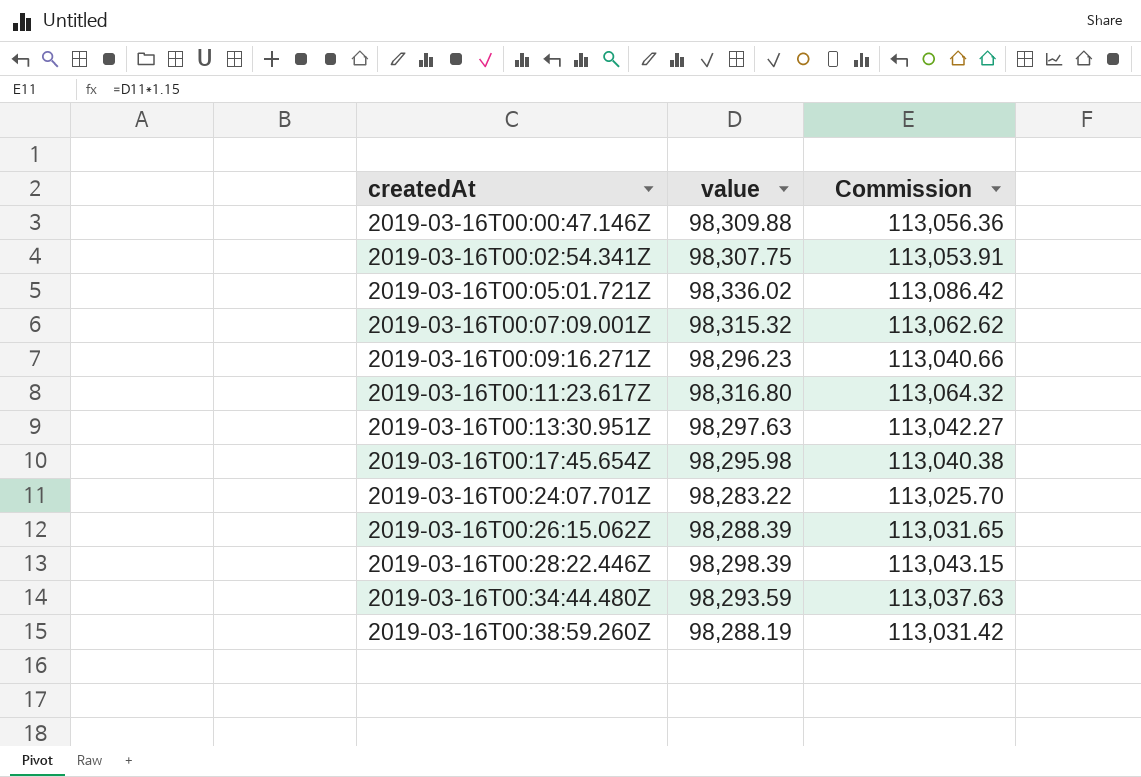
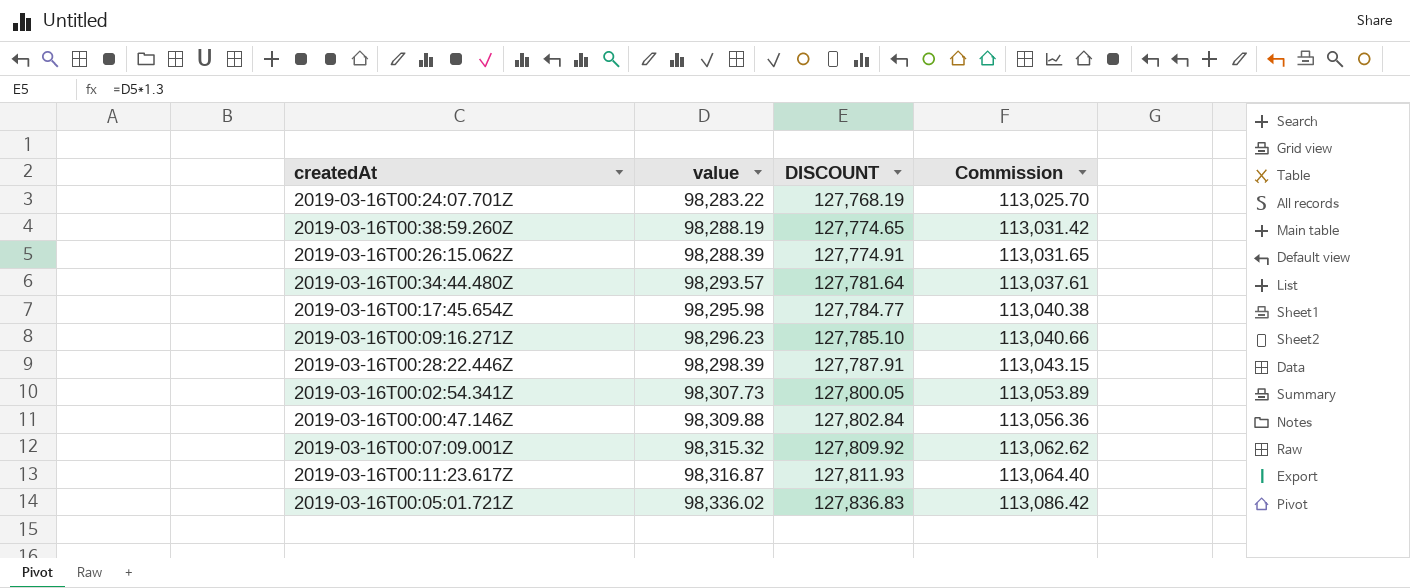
row order: createdAt ascending -> value ascending
column DISCOUNT | formula: none -> [value] * 1.3
row 2019-03-16T00:13:30.951Z: 98,297.63 | 113,042.27 -> none
2019-03-16T00:34:44.480Z | value: 98,293.59 -> 98,293.57
2019-03-16T00:34:44.480Z | Commission: 113,037.63 -> 113,037.61
2019-03-16T00:02:54.341Z | value: 98,307.75 -> 98,307.73
2019-03-16T00:02:54.341Z | Commission: 113,053.91 -> 113,053.89
2019-03-16T00:11:23.617Z | value: 98,316.80 -> 98,316.87
2019-03-16T00:11:23.617Z | Commission: 113,064.32 -> 113,064.40

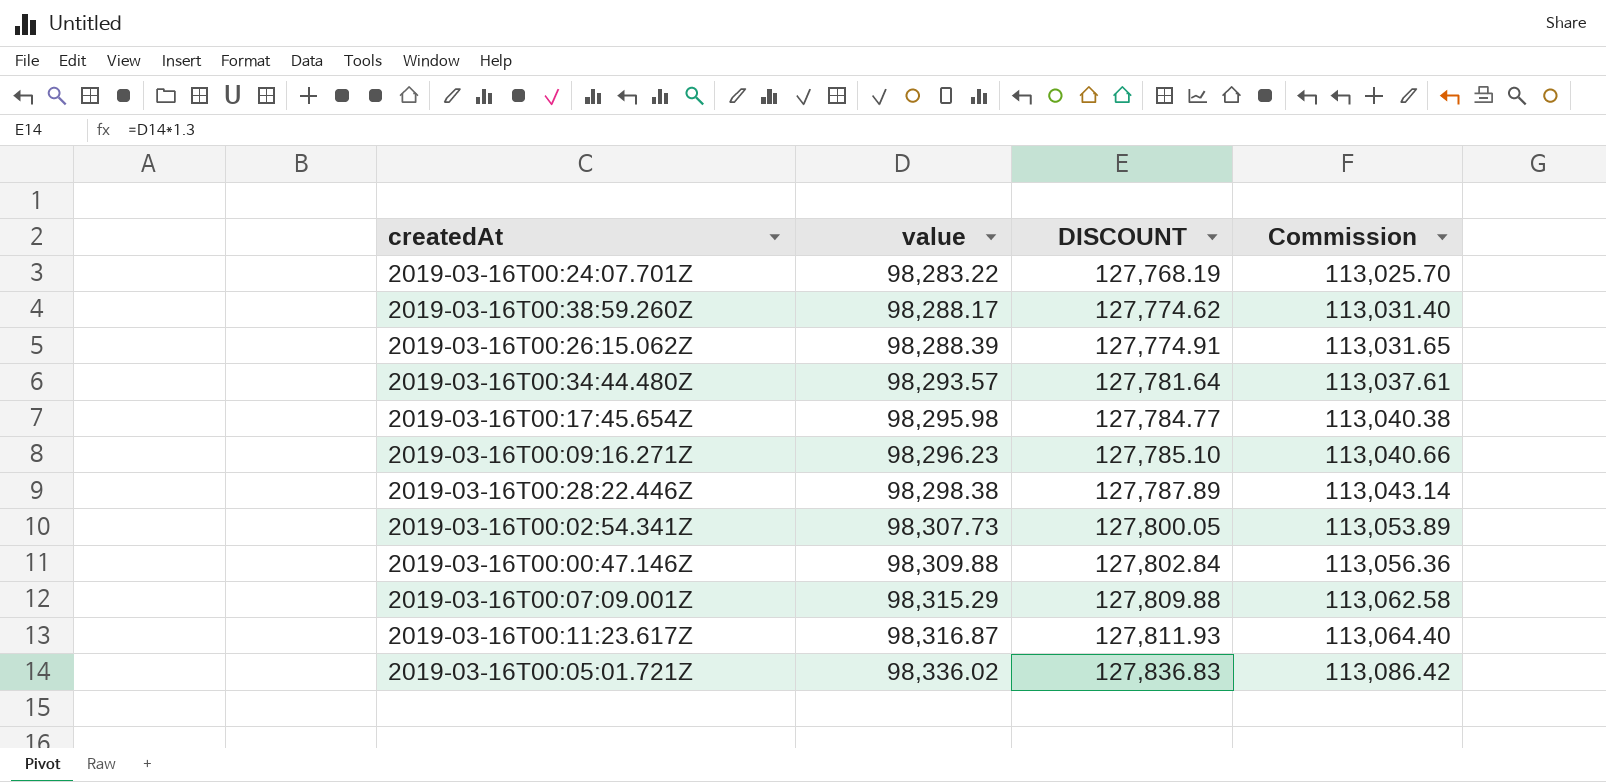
2019-03-16T00:38:59.260Z | value: 98,288.19 -> 98,288.17
2019-03-16T00:38:59.260Z | DISCOUNT: 127,774.65 -> 127,774.62
2019-03-16T00:38:59.260Z | Commission: 113,031.42 -> 113,031.40
2019-03-16T00:28:22.446Z | value: 98,298.39 -> 98,298.38
2019-03-16T00:28:22.446Z | DISCOUNT: 127,787.91 -> 127,787.89
2019-03-16T00:28:22.446Z | Commission: 113,043.15 -> 113,043.14
2019-03-16T00:07:09.001Z | value: 98,315.32 -> 98,315.29
2019-03-16T00:07:09.001Z | DISCOUNT: 127,809.92 -> 127,809.88
2019-03-16T00:07:09.001Z | Commission: 113,062.62 -> 113,062.58

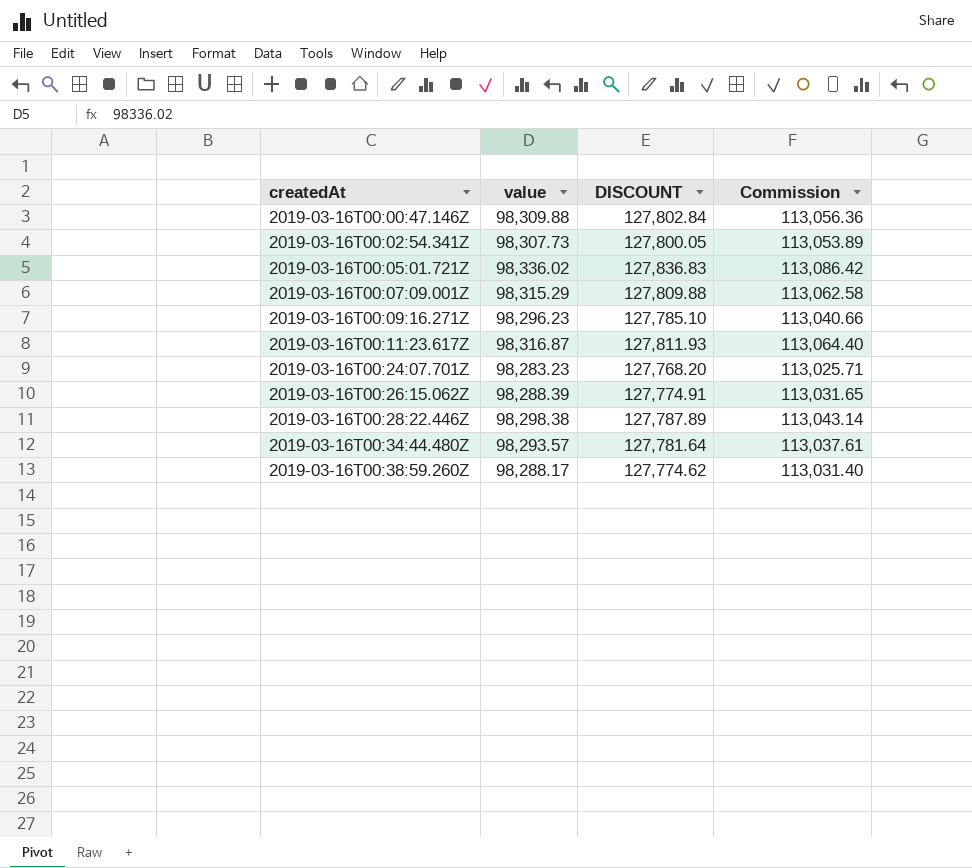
row order: value ascending -> createdAt ascending
row 2019-03-16T00:17:45.654Z: 98,295.98 | 127,784.77 | 113,040.38 -> none
2019-03-16T00:24:07.701Z | value: 98,283.22 -> 98,283.23
2019-03-16T00:24:07.701Z | DISCOUNT: 127,768.19 -> 127,768.20
2019-03-16T00:24:07.701Z | Commission: 113,025.70 -> 113,025.71

